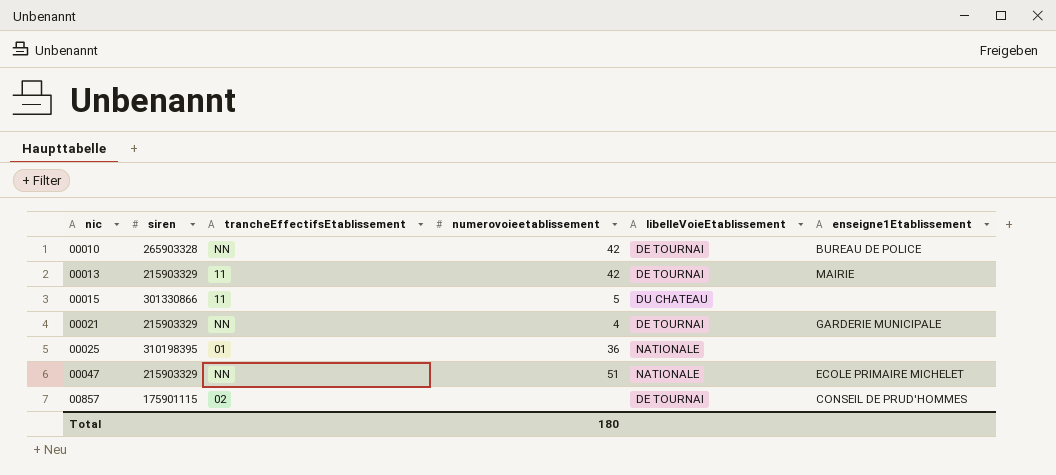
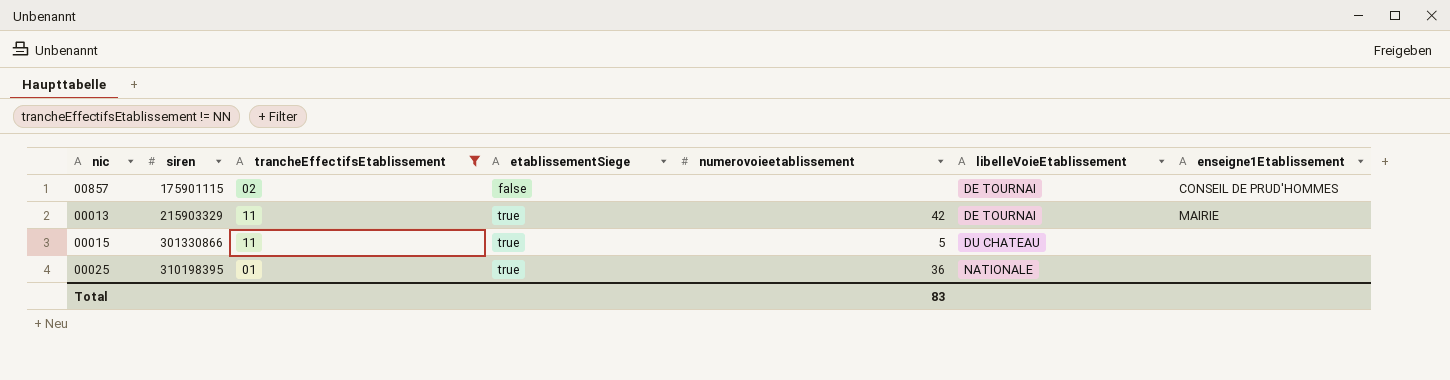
filter: none -> trancheEffectifsEtablissement != NN
row order: nic ascending -> siren ascending
column etablissementSiege | position: none -> 4
Total | numerovoieetablissement: 180 -> 83

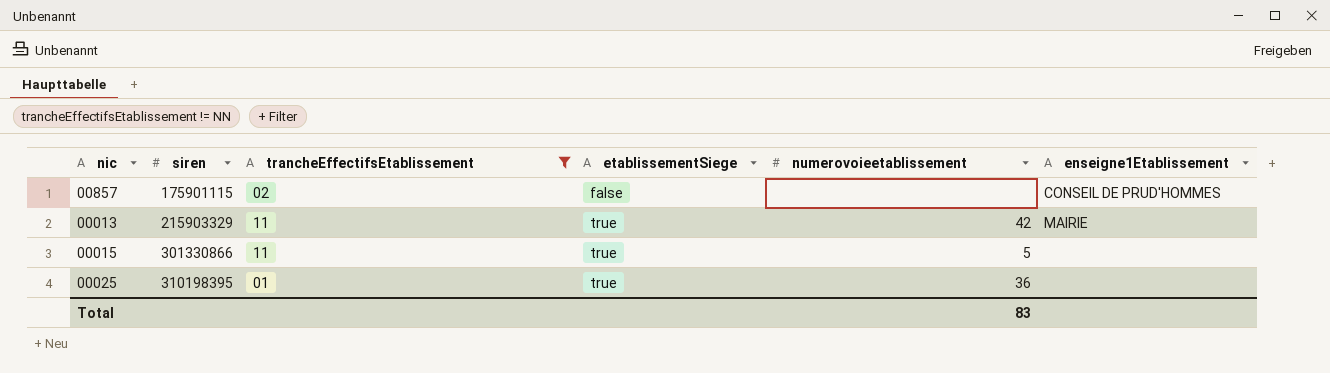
column libelleVoieEtablissement | position: 6 -> none

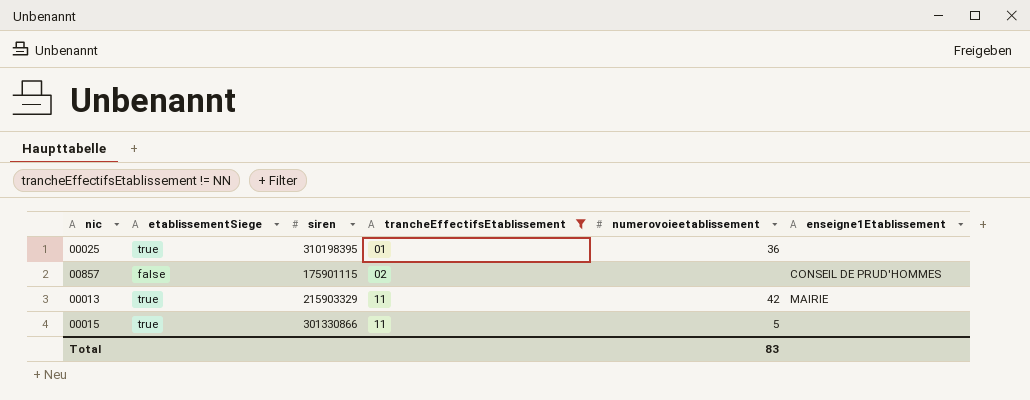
row order: siren ascending -> trancheEffectifsEtablissement ascending
column etablissementSiege | position: 4 -> 2

